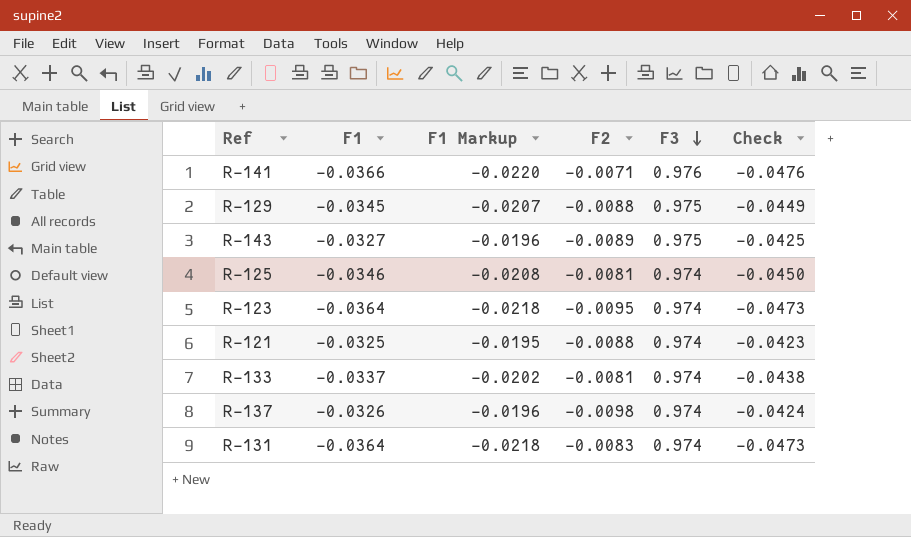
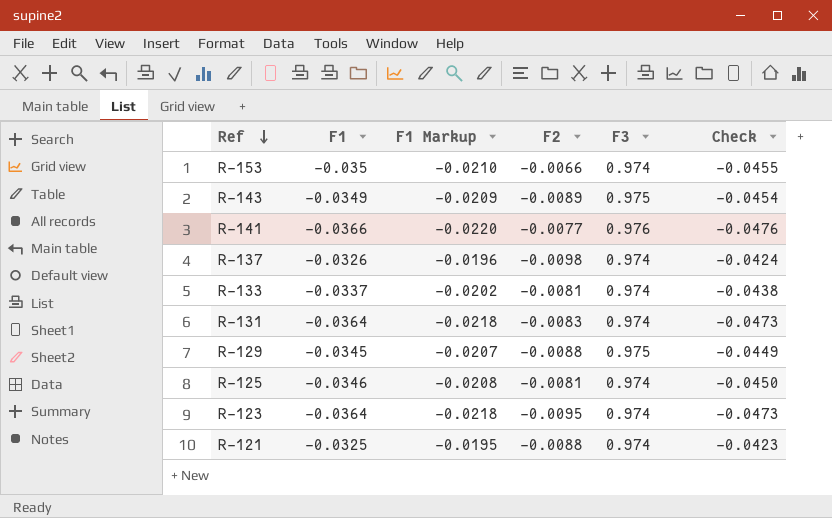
row order: F3 descending -> Ref descending
row R-153: none -> -0.035 | -0.0210 | -0.0066 | 0.974 | -0.0455
R-143 | F1: -0.0327 -> -0.0349
R-143 | F1 Markup: -0.0196 -> -0.0209
R-143 | Check: -0.0425 -> -0.0454
R-141 | F2: -0.0071 -> -0.0077

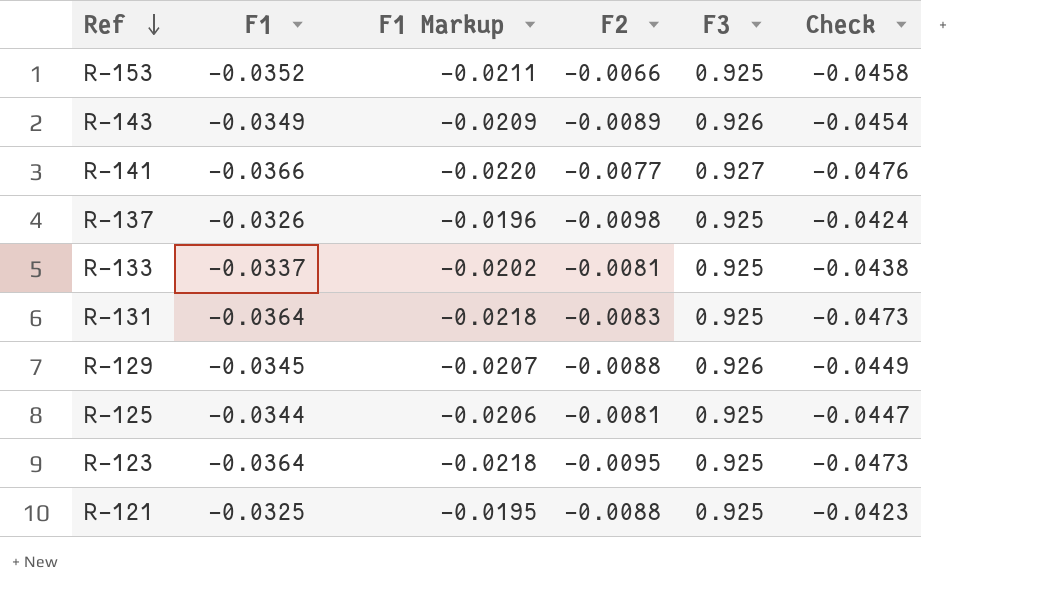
R-153 | F1: -0.035 -> -0.0352
R-153 | F1 Markup: -0.0210 -> -0.0211
R-153 | F3: 0.974 -> 0.925
R-153 | Check: -0.0455 -> -0.0458
R-143 | F3: 0.975 -> 0.926
R-141 | F3: 0.976 -> 0.927
R-137 | F3: 0.974 -> 0.925
R-133 | F3: 0.974 -> 0.925
R-131 | F3: 0.974 -> 0.925
R-129 | F3: 0.975 -> 0.926
R-125 | F1: -0.0346 -> -0.0344
R-125 | F1 Markup: -0.0208 -> -0.0206
R-125 | F3: 0.974 -> 0.925
R-125 | Check: -0.0450 -> -0.0447
R-123 | F3: 0.974 -> 0.925
R-121 | F3: 0.974 -> 0.925

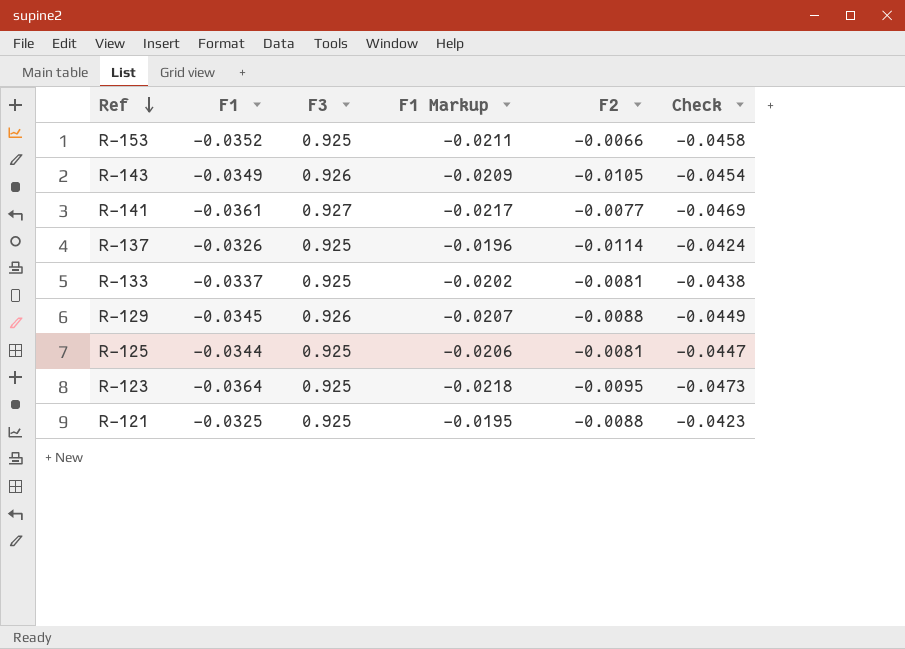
column F3 | position: 5 -> 3
row R-131: -0.0364 | -0.0218 | -0.0083 | 0.925 | -0.0473 -> none
R-143 | F2: -0.0089 -> -0.0105
R-141 | F1: -0.0366 -> -0.0361
R-141 | F1 Markup: -0.0220 -> -0.0217
R-141 | Check: -0.0476 -> -0.0469
R-137 | F2: -0.0098 -> -0.0114

